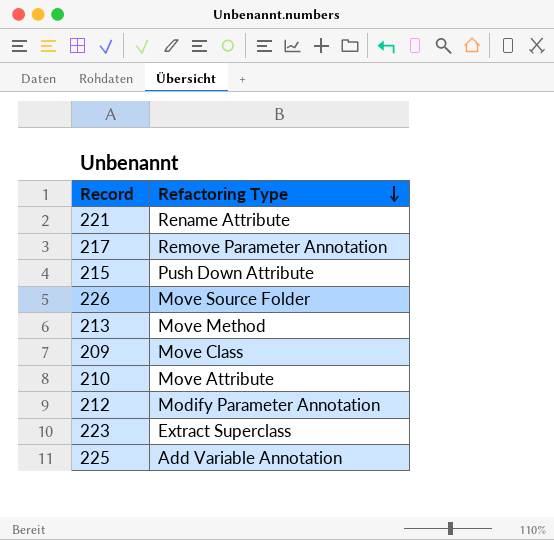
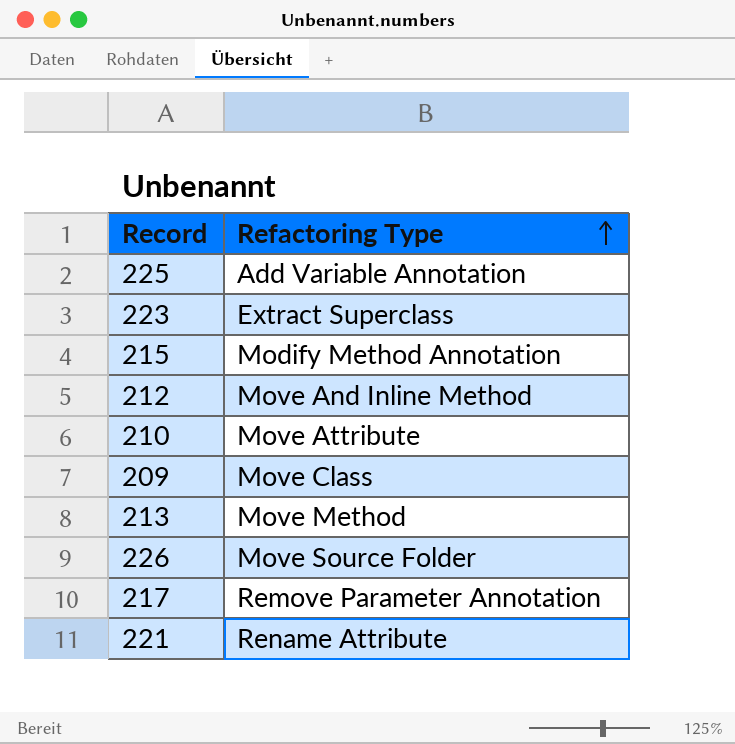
row order: Refactoring Type descending -> Refactoring Type ascending
215 | Refactoring Type: Push Down Attribute -> Modify Method Annotation
212 | Refactoring Type: Modify Parameter Annotation -> Move And Inline Method

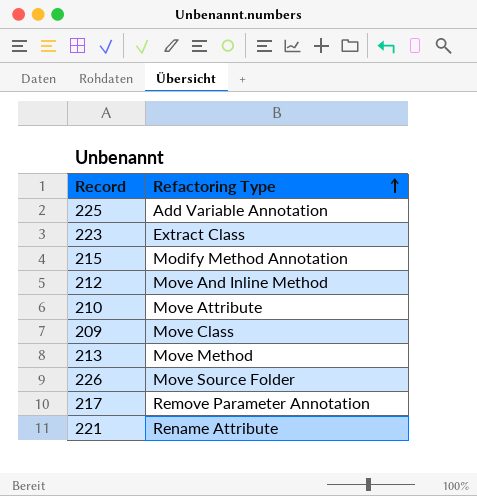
223 | Refactoring Type: Extract Superclass -> Extract Class

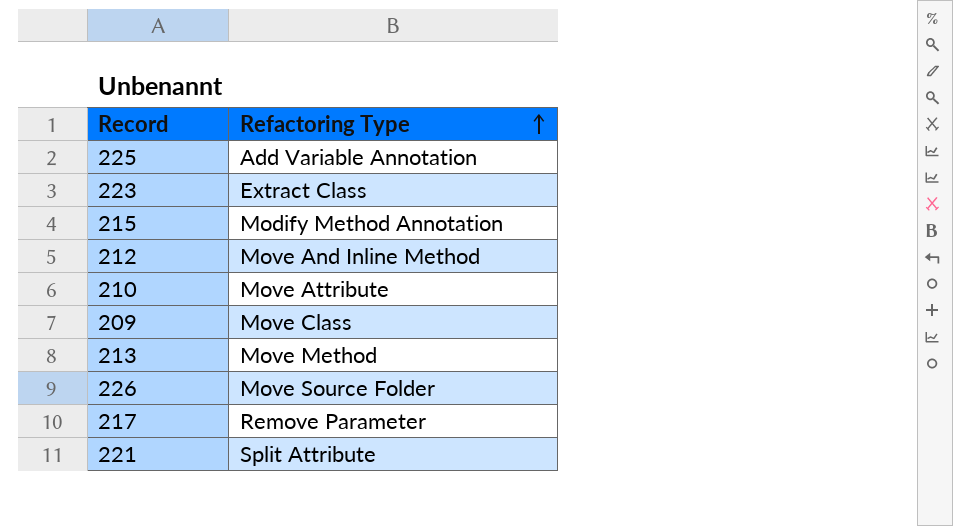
217 | Refactoring Type: Remove Parameter Annotation -> Remove Parameter
221 | Refactoring Type: Rename Attribute -> Split Attribute

